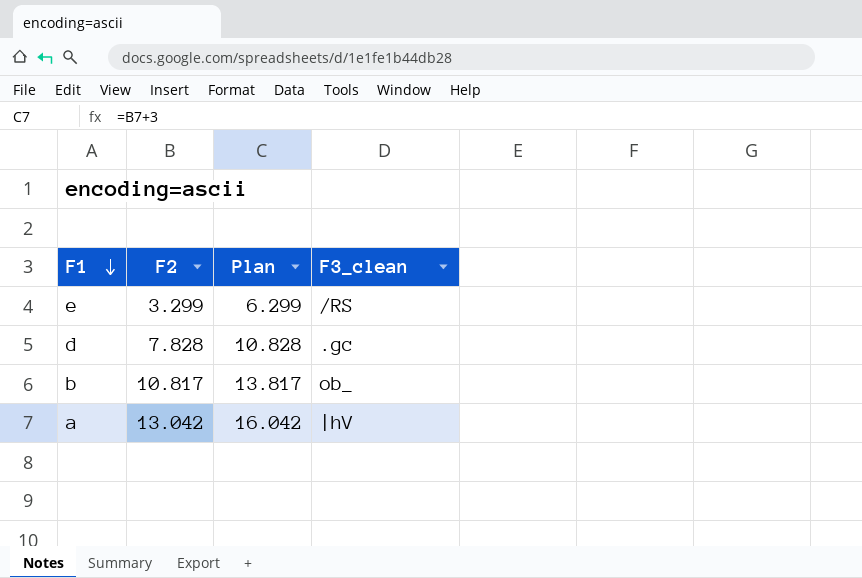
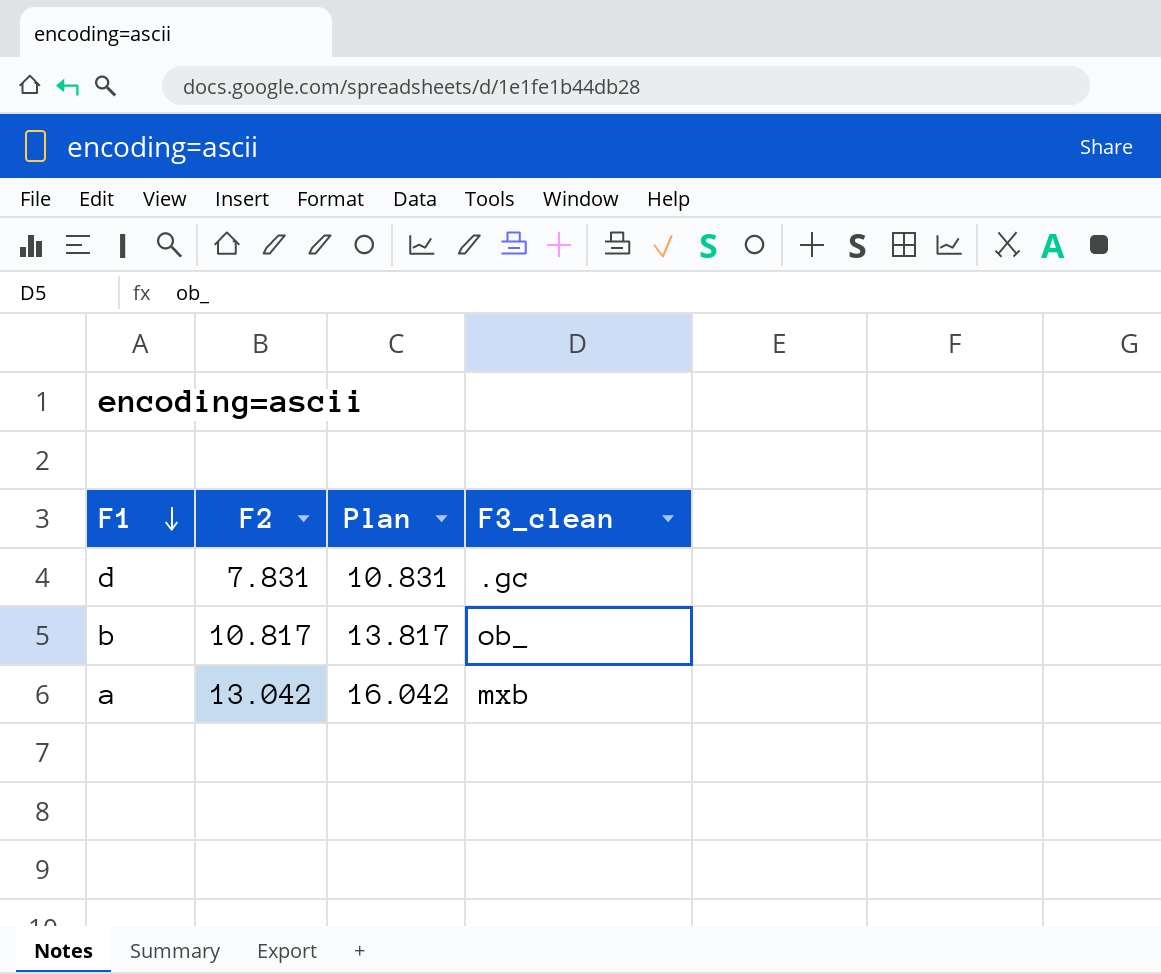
row e: 3.299 | 6.299 | /RS -> none
d | F2: 7.828 -> 7.831
d | Plan: 10.828 -> 10.831
a | F3_clean: |hV -> mxb

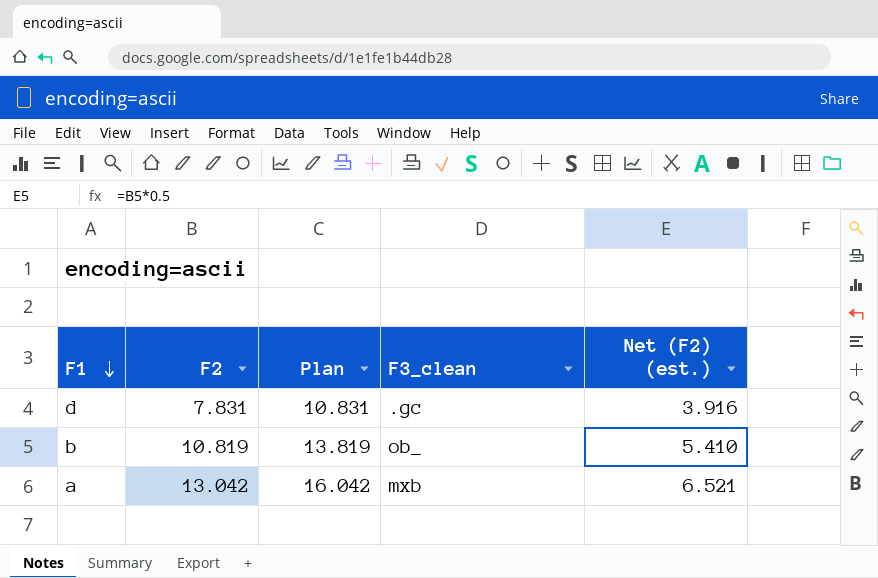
column Net (F2) (est.) | formula: none -> [F2] * 0.5
b | F2: 10.817 -> 10.819
b | Plan: 13.817 -> 13.819

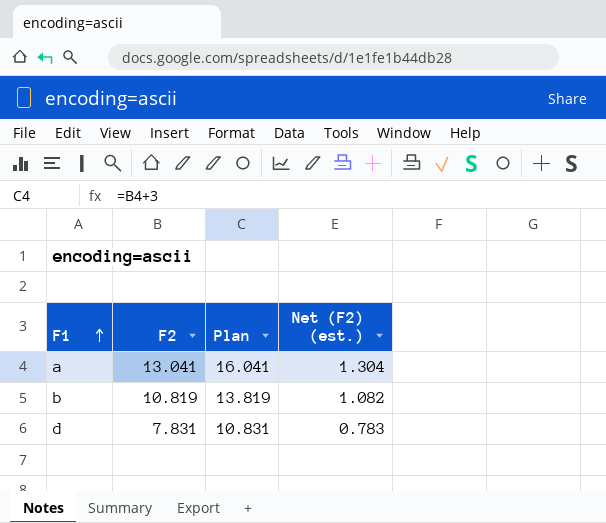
row order: F1 descending -> F1 ascending
column F3_clean | position: 4 -> none
column Net (F2) (est.) | formula: [F2] * 0.5 -> [F2] * 0.1
a | F2: 13.042 -> 13.041
a | Plan: 16.042 -> 16.041

